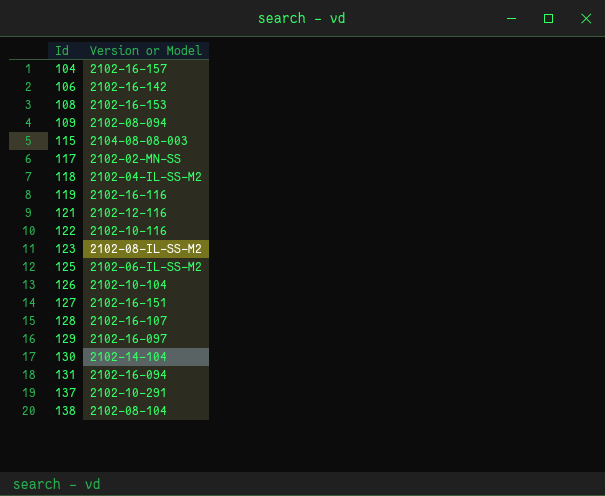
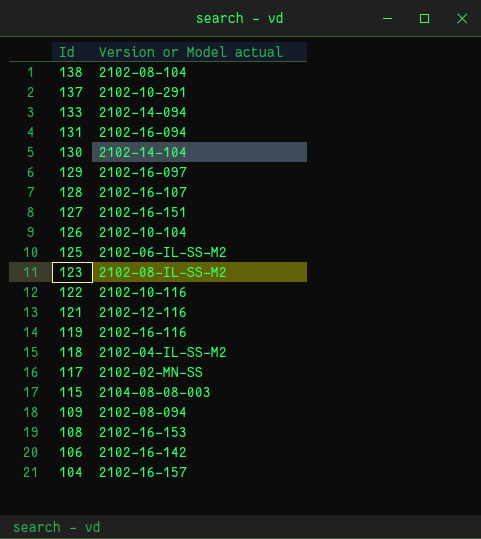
row order: Id ascending -> Id descending
column name: Version or Model -> Version or Model actual
row 133: none -> 2102-14-094

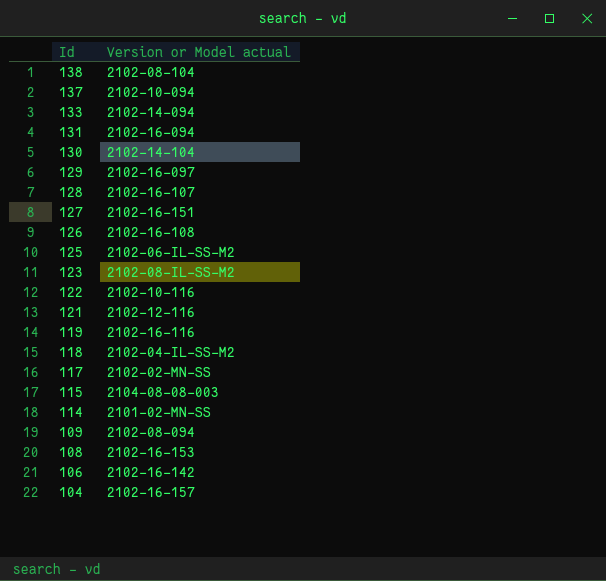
137 | Version or Model actual: 2102-10-291 -> 2102-10-094
126 | Version or Model actual: 2102-10-104 -> 2102-16-108
row 114: none -> 2101-02-MN-SS

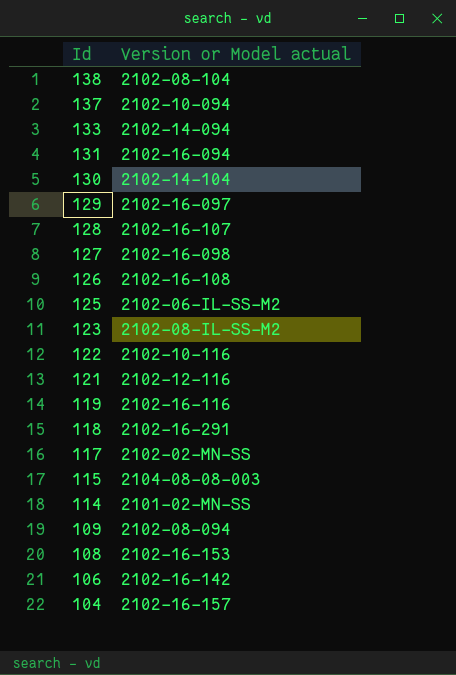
127 | Version or Model actual: 2102-16-151 -> 2102-16-098
118 | Version or Model actual: 2102-04-IL-SS-M2 -> 2102-16-291

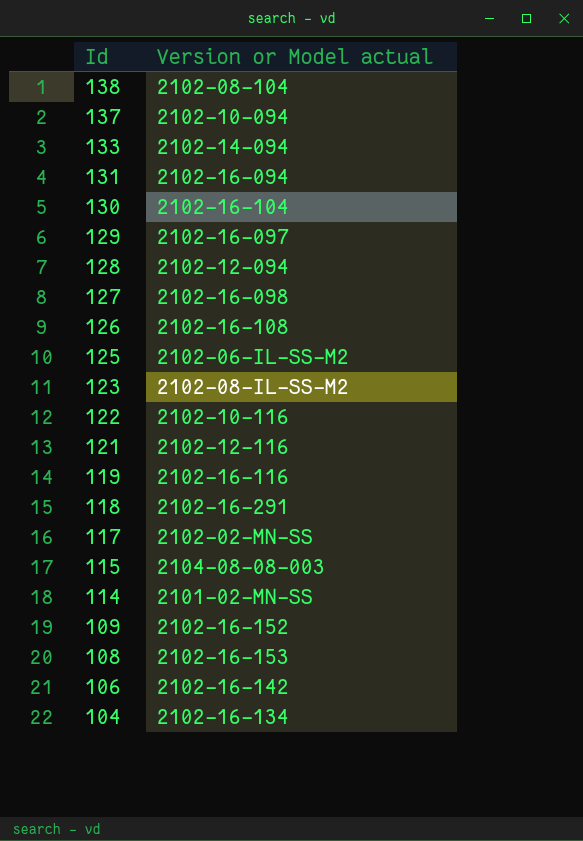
130 | Version or Model actual: 2102-14-104 -> 2102-16-104
128 | Version or Model actual: 2102-16-107 -> 2102-12-094
109 | Version or Model actual: 2102-08-094 -> 2102-16-152
104 | Version or Model actual: 2102-16-157 -> 2102-16-134

